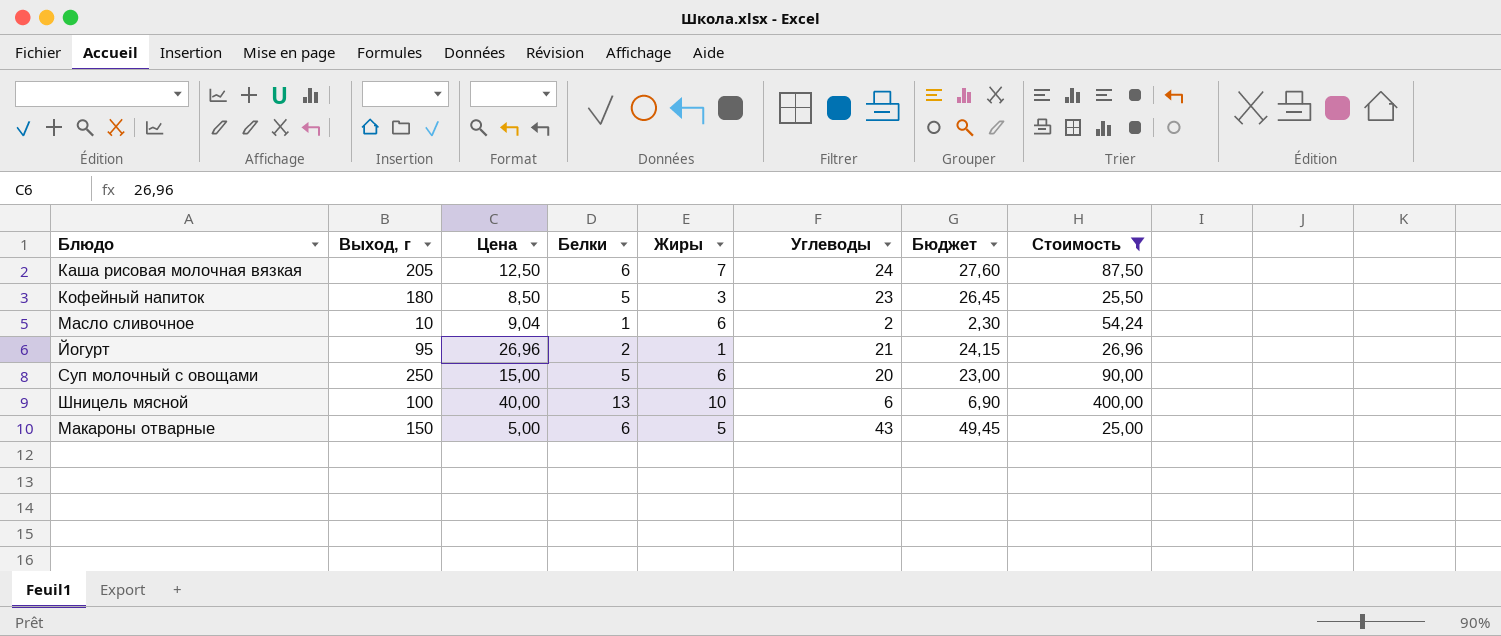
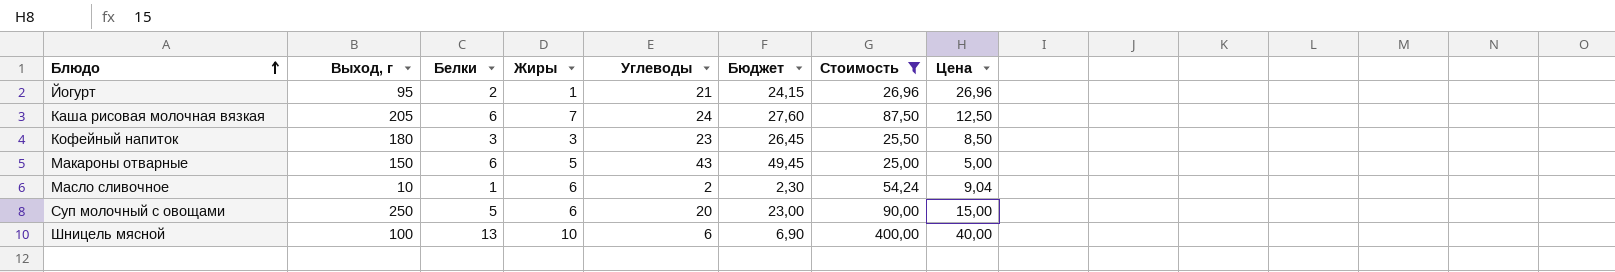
row order: none -> Блюдо ascending
column Цена | position: 3 -> 8
Кофейный напиток | Белки: 5 -> 3

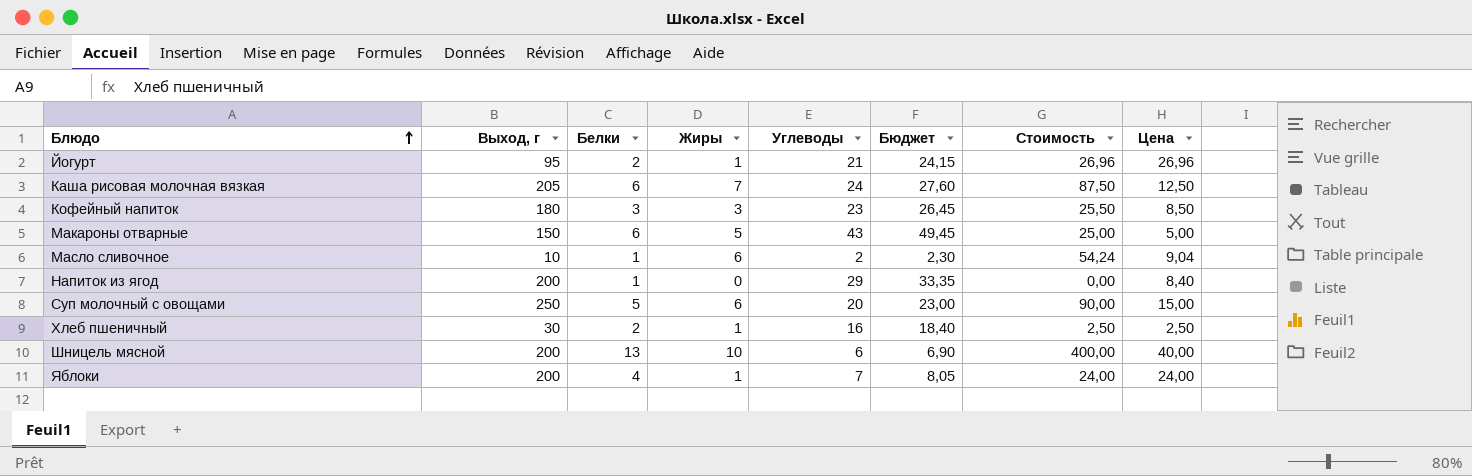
filter: Стоимость >= 25,00 -> none
Шницель мясной | Выход, г: 100 -> 200

